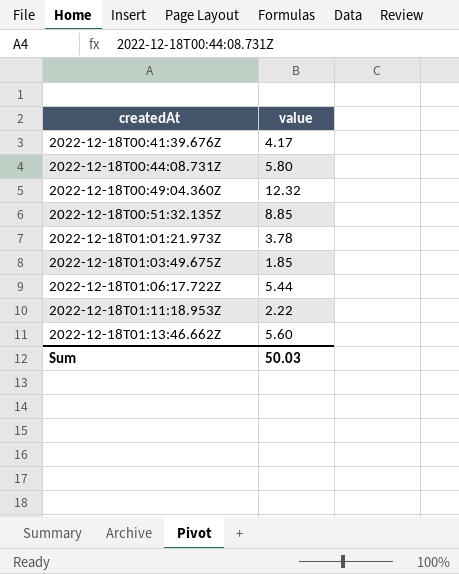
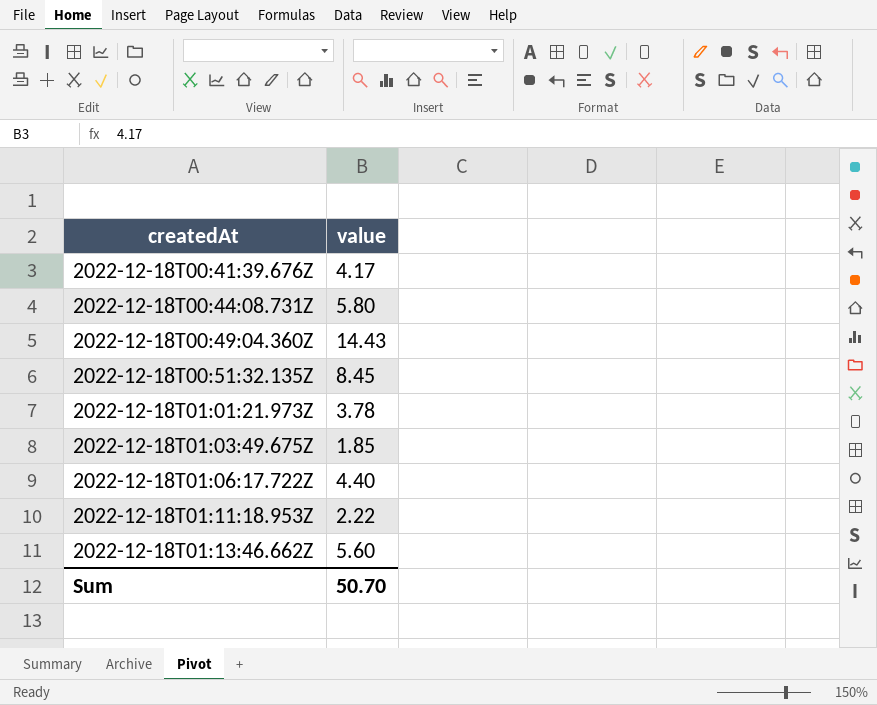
2022-12-18T00:49:04.360Z | value: 12.32 -> 14.43
2022-12-18T00:51:32.135Z | value: 8.85 -> 8.45
2022-12-18T01:06:17.722Z | value: 5.44 -> 4.40
Sum | value: 50.03 -> 50.70

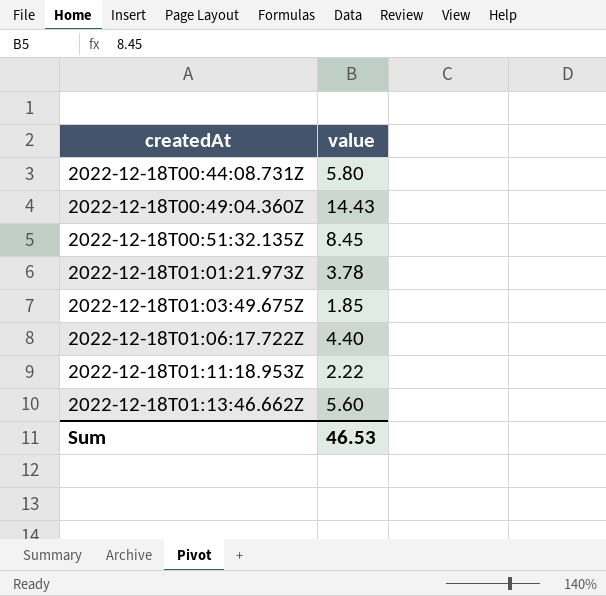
row 2022-12-18T00:41:39.676Z: 4.17 -> none
Sum | value: 50.70 -> 46.53

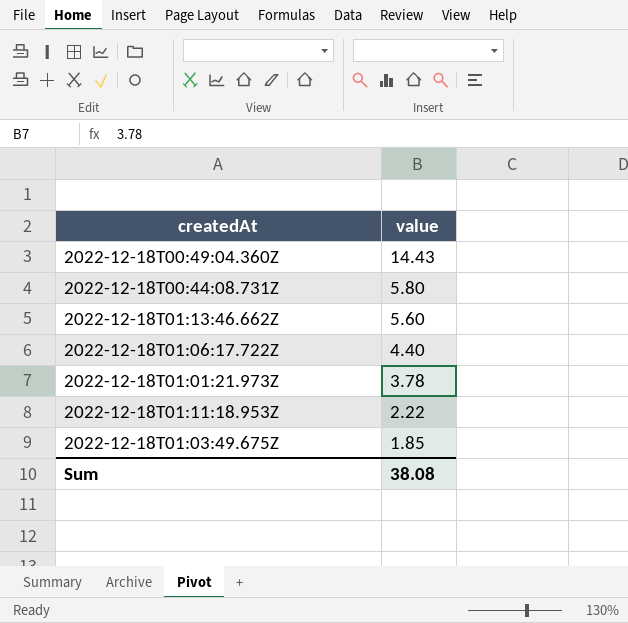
row order: createdAt ascending -> value descending
row 2022-12-18T00:51:32.135Z: 8.45 -> none
Sum | value: 46.53 -> 38.08

